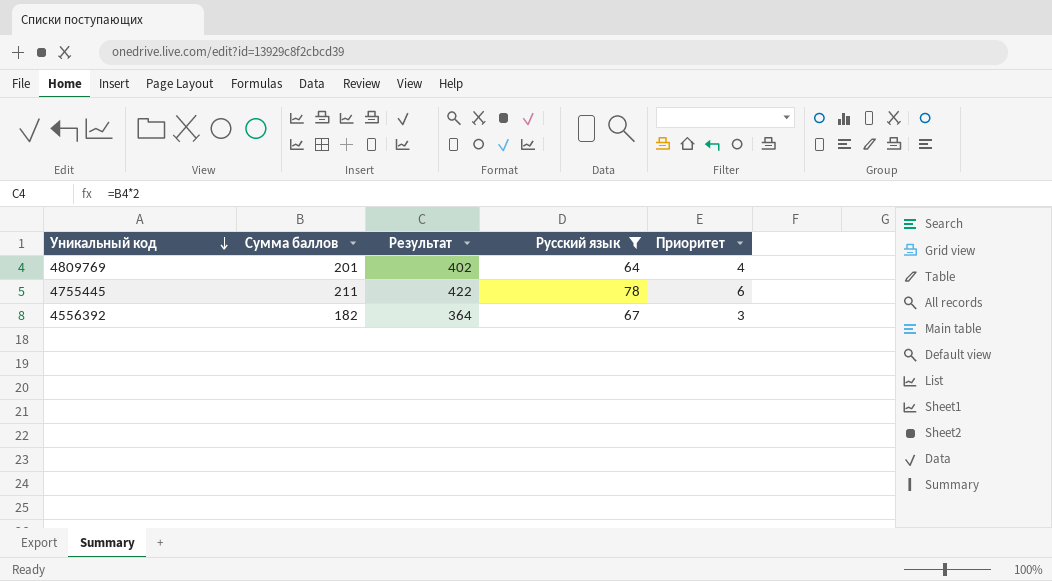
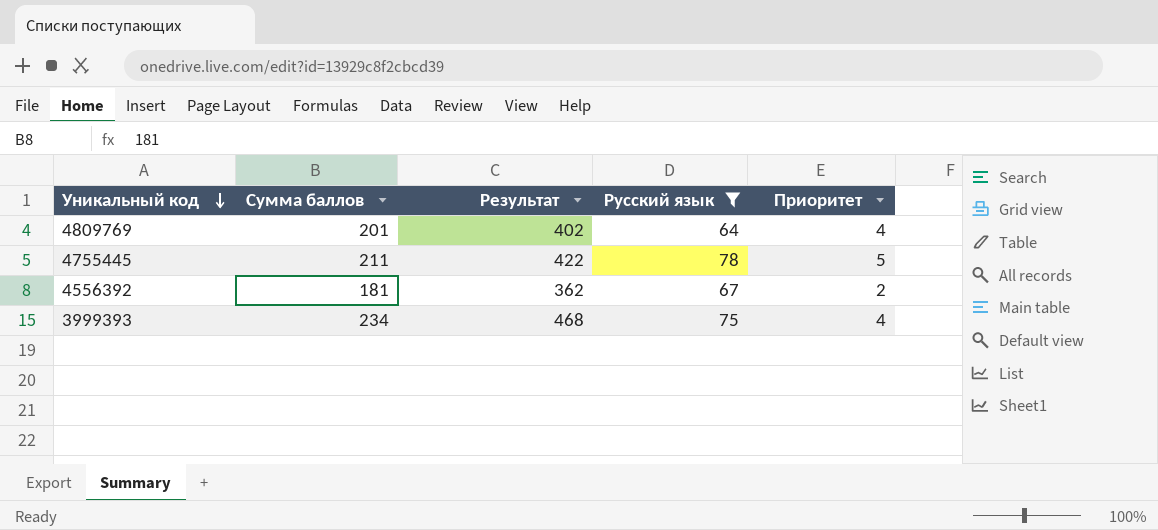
4755445 | Приоритет: 6 -> 5
4556392 | Сумма баллов: 182 -> 181
4556392 | Результат: 364 -> 362
4556392 | Приоритет: 3 -> 2
row 3999393: none -> 234 | 468 | 75 | 4

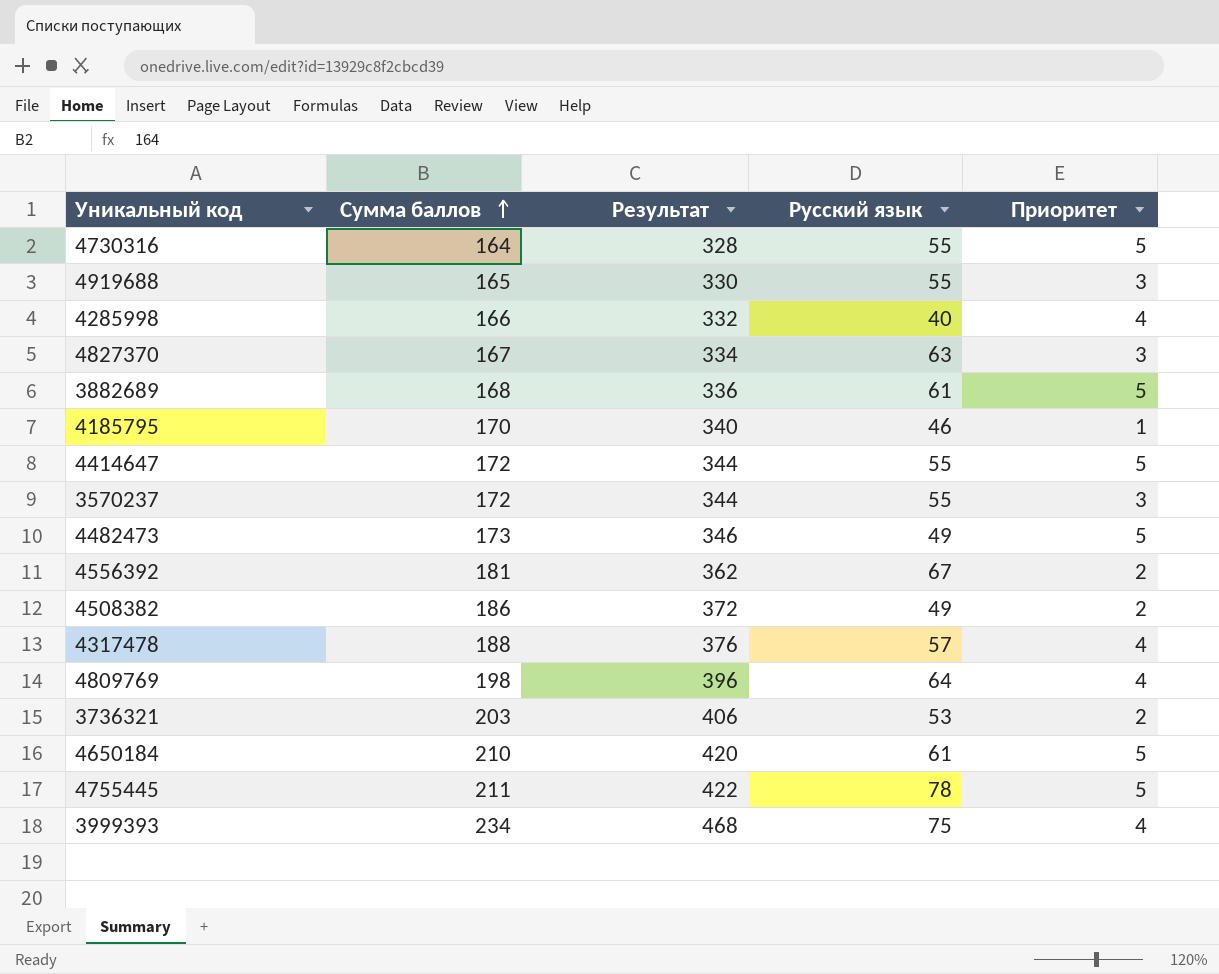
filter: Русский язык >= 64 -> none
row order: Уникальный код descending -> Сумма баллов ascending
4809769 | Сумма баллов: 201 -> 198
4809769 | Результат: 402 -> 396

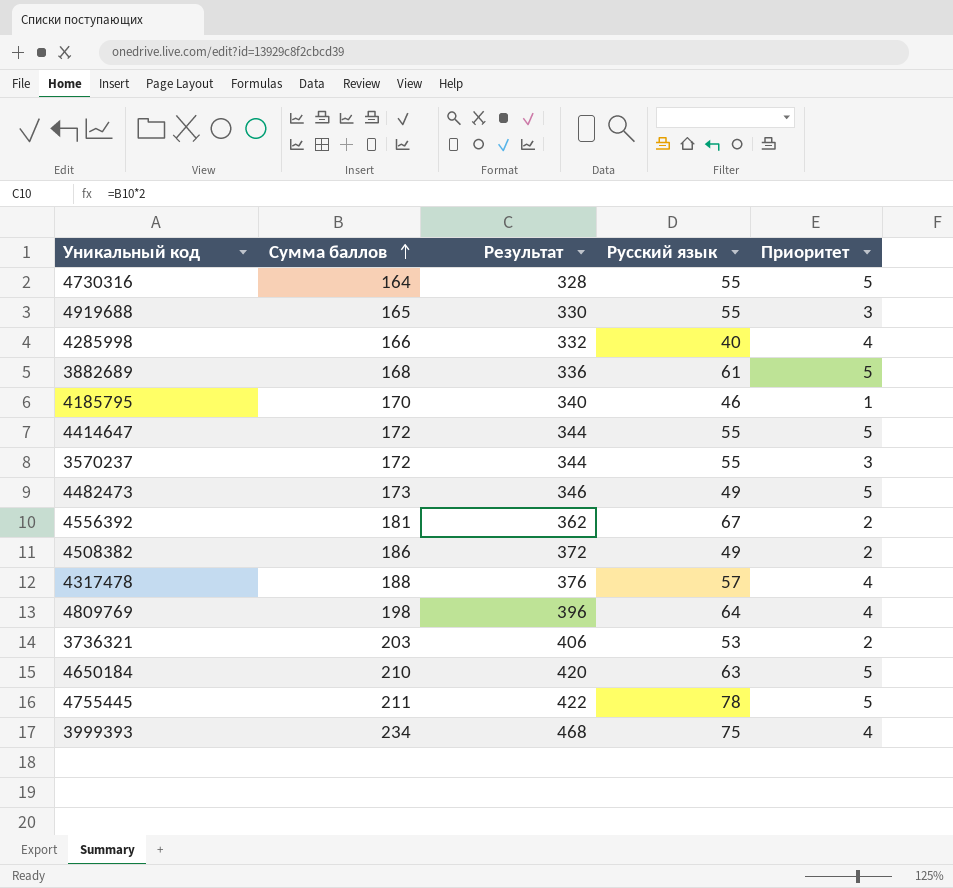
row 4827370: 167 | 334 | 63 | 3 -> none
4650184 | Русский язык: 61 -> 63

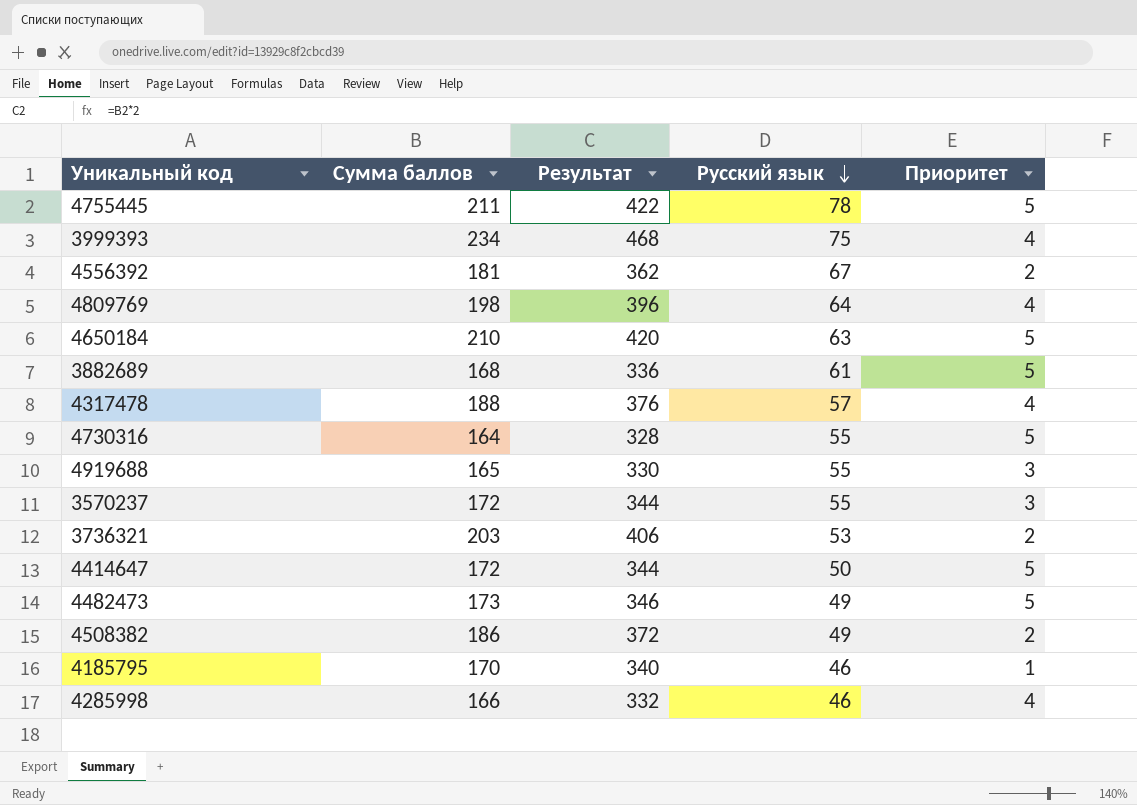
row order: Сумма баллов ascending -> Русский язык descending
4414647 | Русский язык: 55 -> 50
4285998 | Русский язык: 40 -> 46

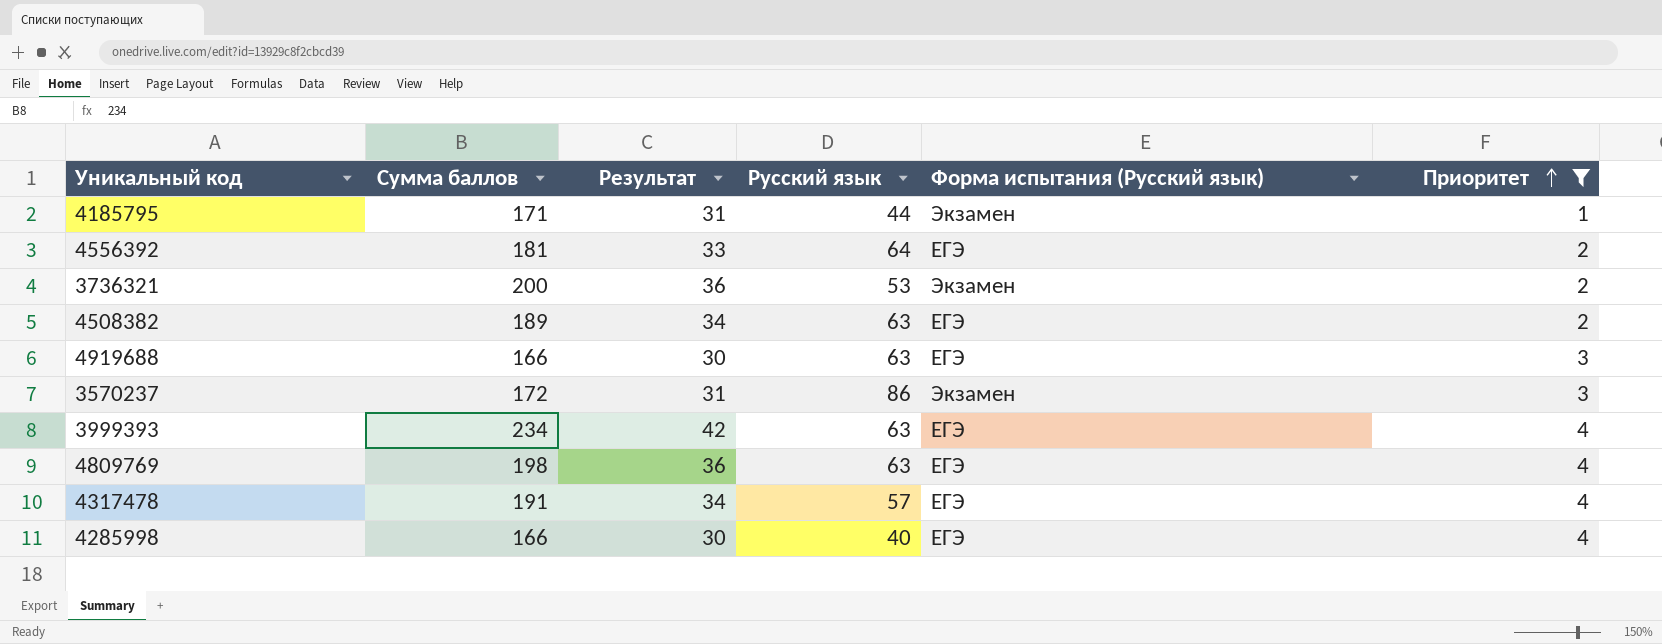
filter: none -> Приоритет != 5
row order: Русский язык descending -> Приоритет ascending
column Результат | formula: [Сумма баллов] * 2 -> [Сумма баллов] * 0,18
column Форма испытания (Русский язык) | position: none -> 5
4185795 | Сумма баллов: 170 -> 171
4185795 | Русский язык: 46 -> 44
4556392 | Русский язык: 67 -> 64
3736321 | Сумма баллов: 203 -> 200
4508382 | Сумма баллов: 186 -> 189
4508382 | Русский язык: 49 -> 63
4919688 | Сумма баллов: 165 -> 166
4919688 | Русский язык: 55 -> 63
3570237 | Русский язык: 55 -> 86
3999393 | Русский язык: 75 -> 63
4809769 | Русский язык: 64 -> 63
4317478 | Сумма баллов: 188 -> 191
4285998 | Русский язык: 46 -> 40

